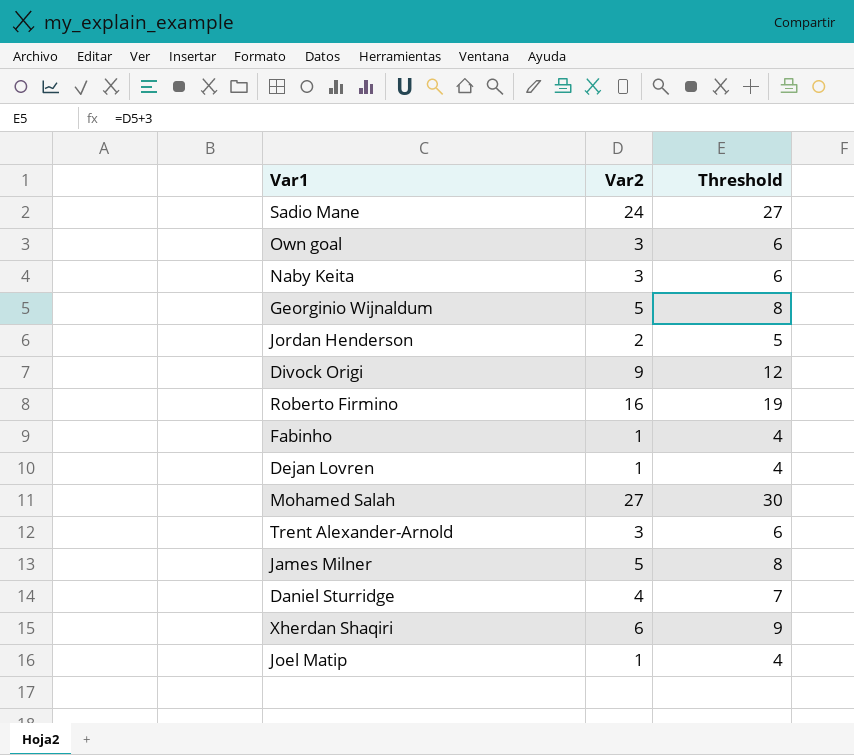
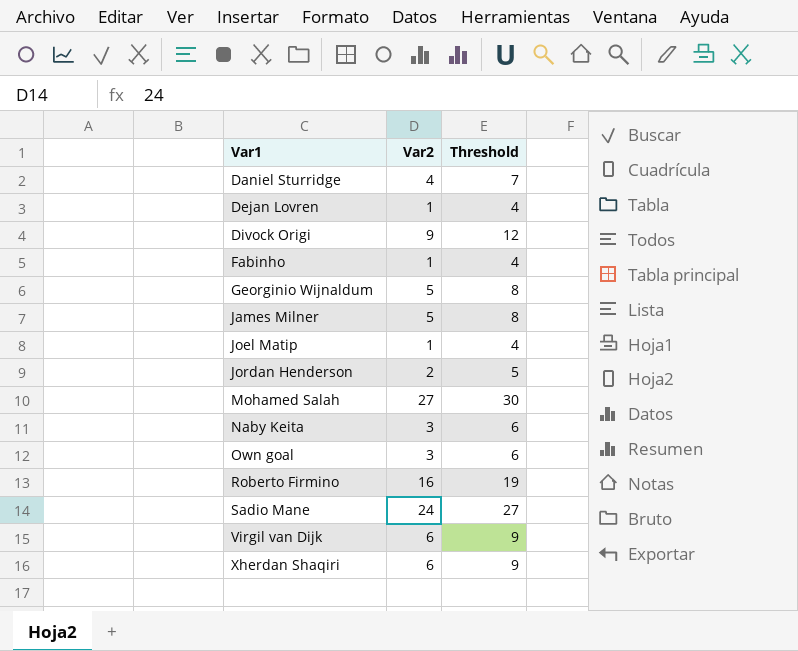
row order: none -> Var1 ascending
row Trent Alexander-Arnold: 3 | 6 -> none
row Virgil van Dijk: none -> 6 | 9

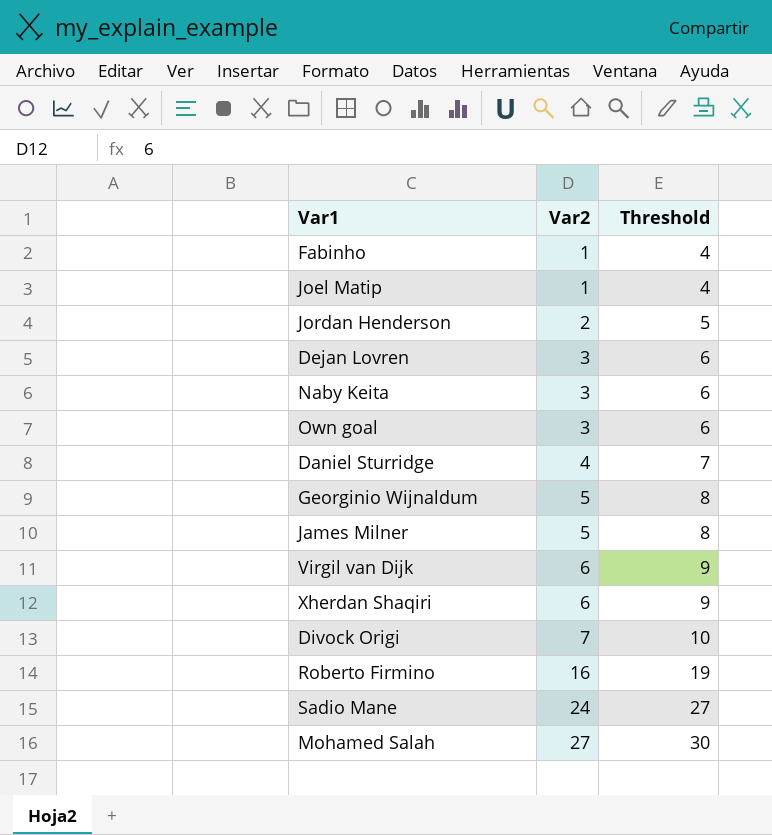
row order: Var1 ascending -> Var2 ascending
Dejan Lovren | Var2: 1 -> 3
Dejan Lovren | Threshold: 4 -> 6
Divock Origi | Var2: 9 -> 7
Divock Origi | Threshold: 12 -> 10

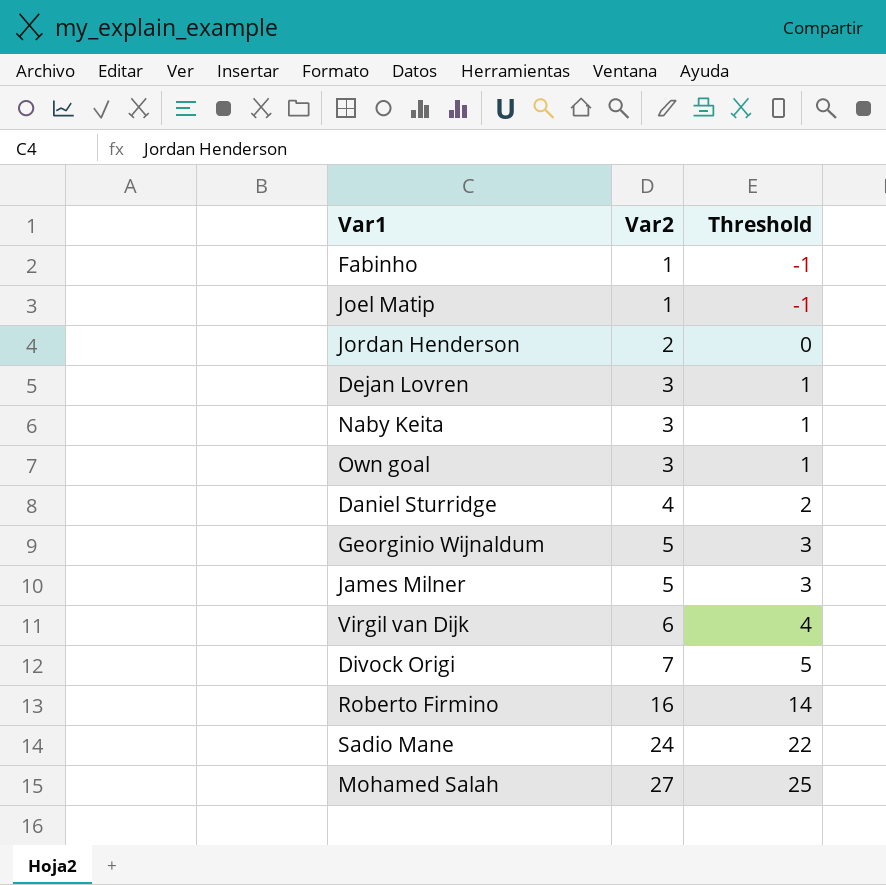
column Threshold | formula: [Var2] + 3 -> [Var2] - 2
row Xherdan Shaqiri: 6 | 9 -> none

